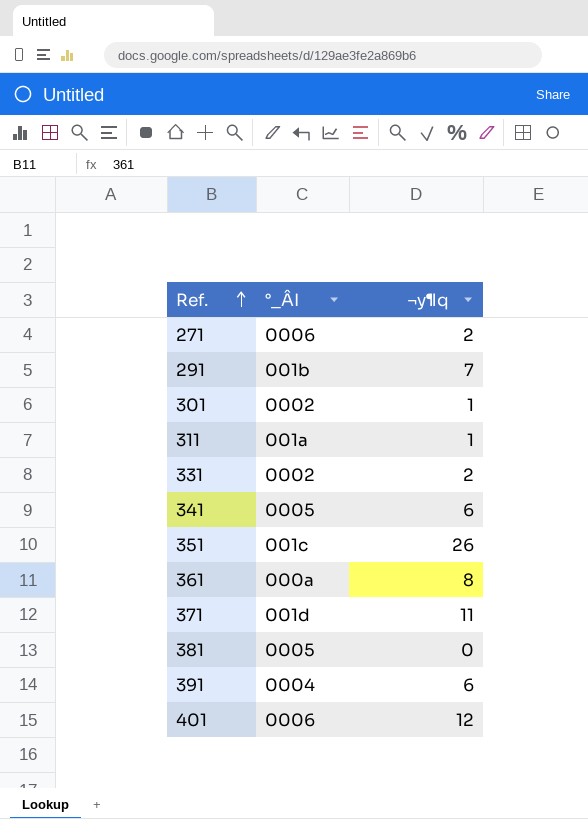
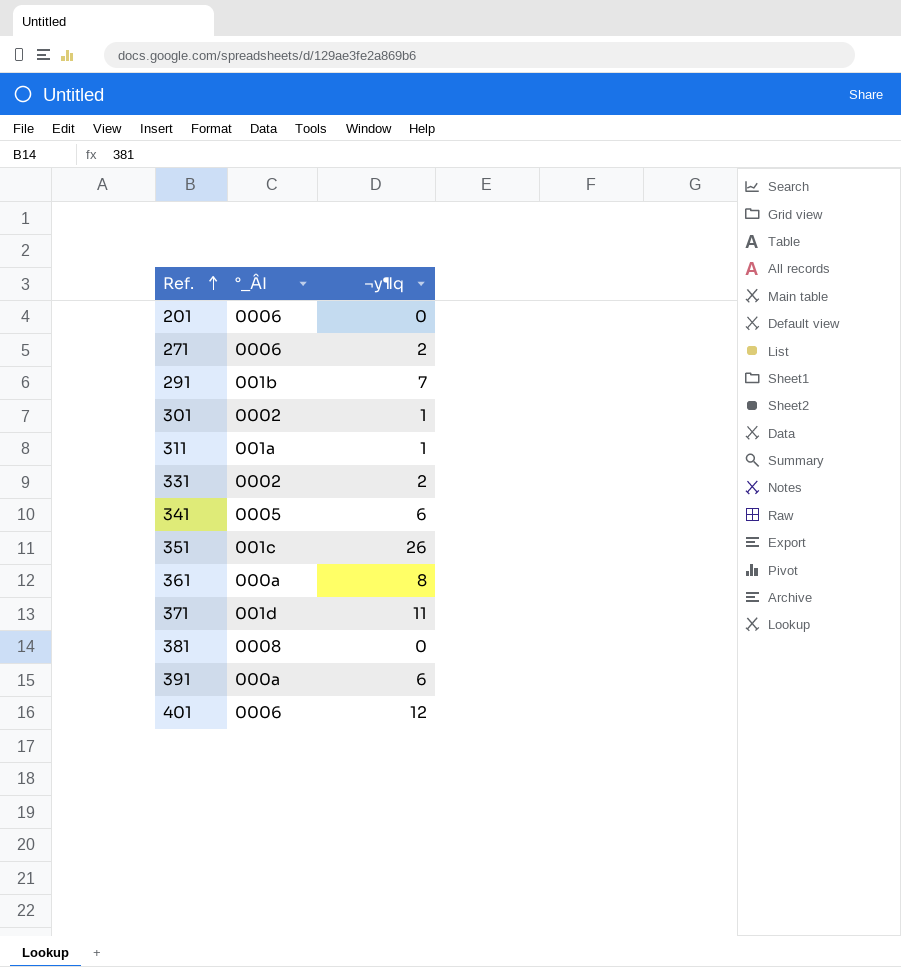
row 201: none -> 0006 | 0
381 | °_ÂI: 0005 -> 0008
391 | °_ÂI: 0004 -> 000a

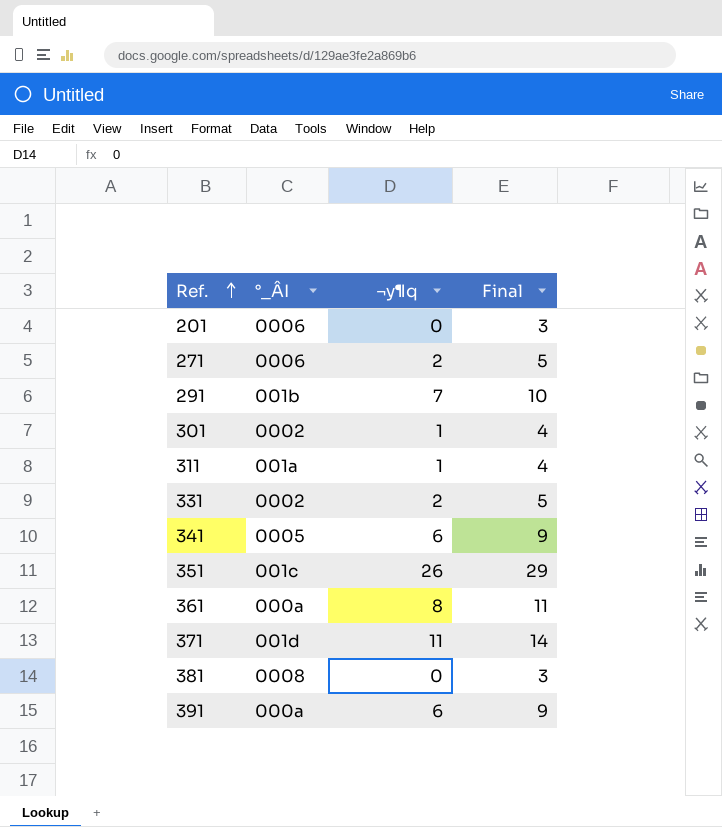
column Final | formula: none -> [¬y¶q] + 3
row 401: 0006 | 12 -> none

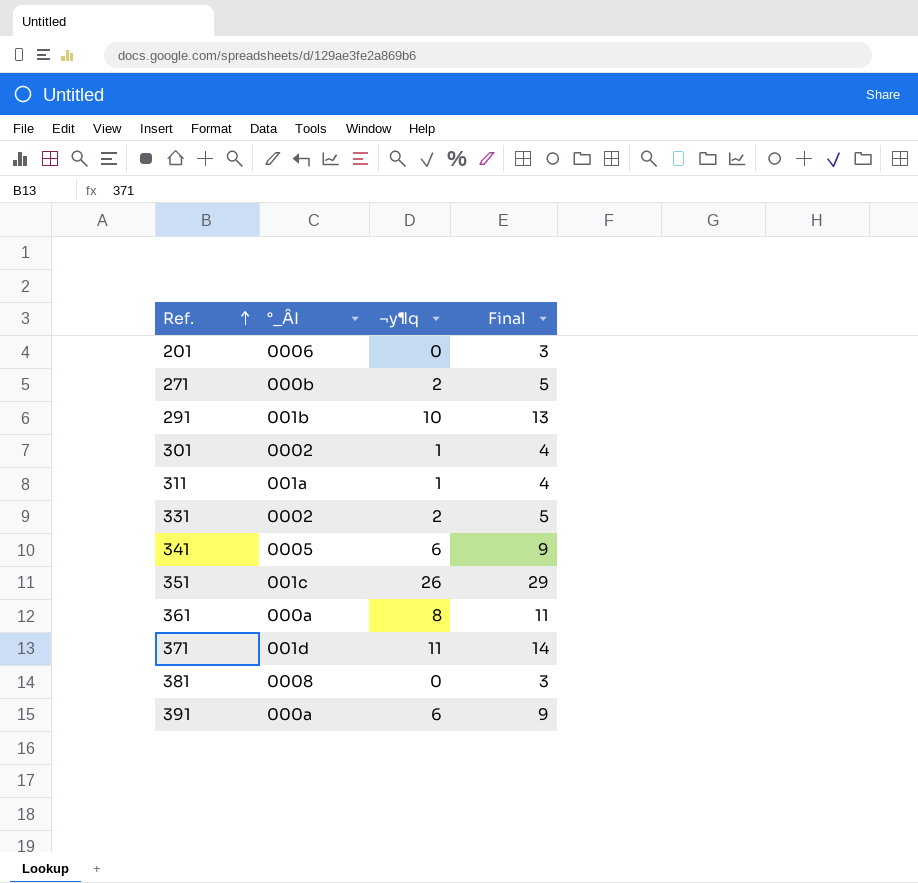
271 | °_ÂI: 0006 -> 000b
291 | ¬y¶q: 7 -> 10
291 | Final: 10 -> 13

